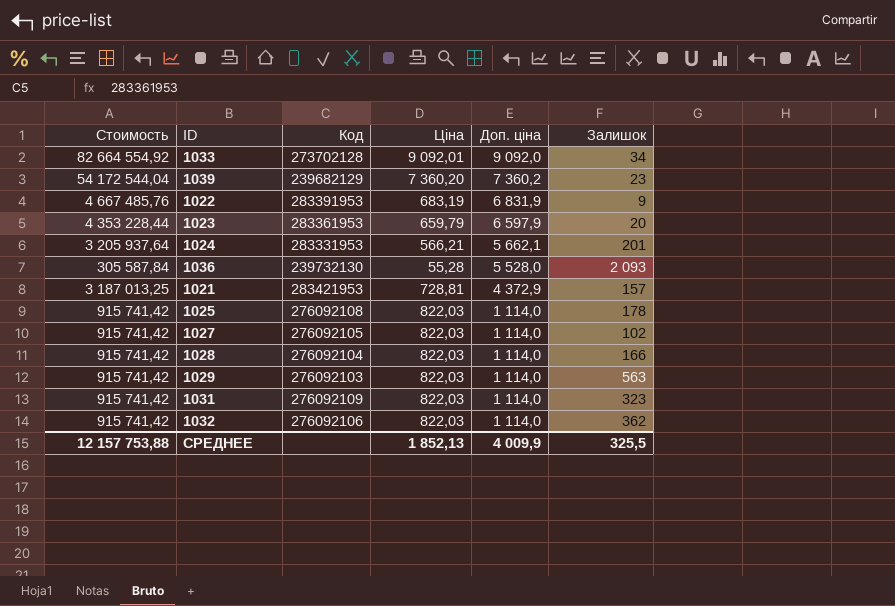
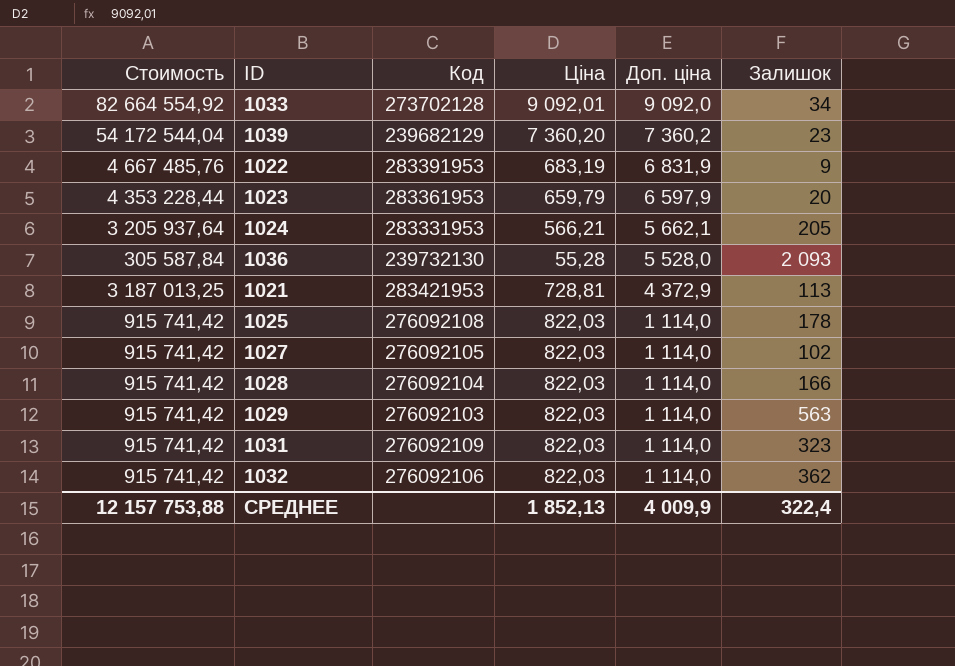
1024 | Залишок: 201 -> 205
1021 | Залишок: 157 -> 113
СРЕДНЕЕ | Залишок: 325,5 -> 322,4

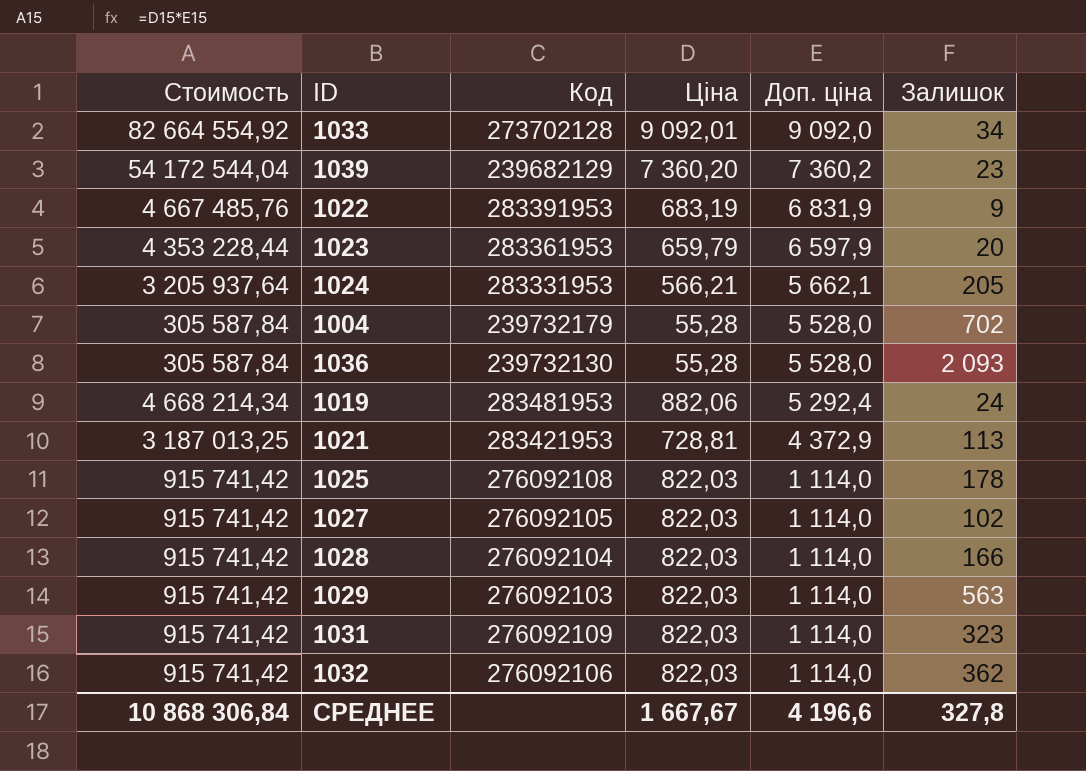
row 1004: none -> 305 587,84 | 239732179 | 55,28 | 5 528,0 | 702
row 1019: none -> 4 668 214,34 | 283481953 | 882,06 | 5 292,4 | 24
СРЕДНЕЕ | Стоимость: 12 157 753,88 -> 10 868 306,84
СРЕДНЕЕ | Ціна: 1 852,13 -> 1 667,67
СРЕДНЕЕ | Доп. ціна: 4 009,9 -> 4 196,6
СРЕДНЕЕ | Залишок: 322,4 -> 327,8

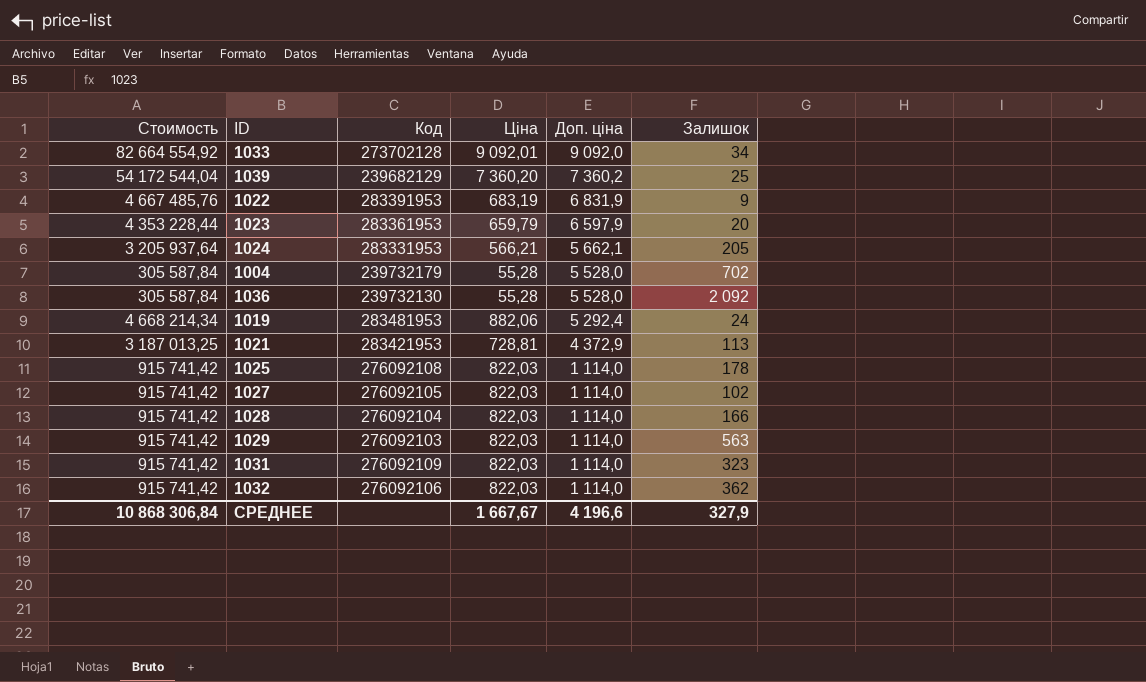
1039 | Залишок: 23 -> 25
1036 | Залишок: 2 093 -> 2 092
СРЕДНЕЕ | Залишок: 327,8 -> 327,9

